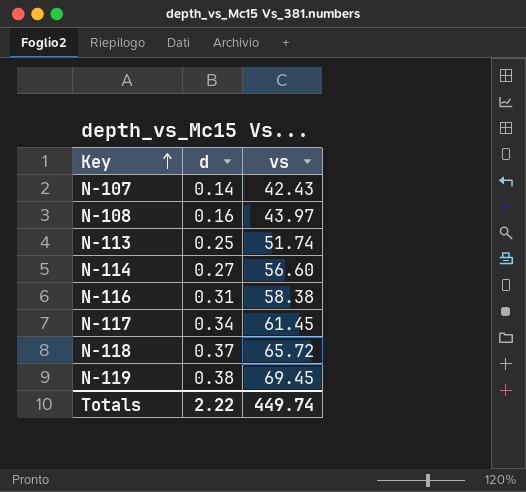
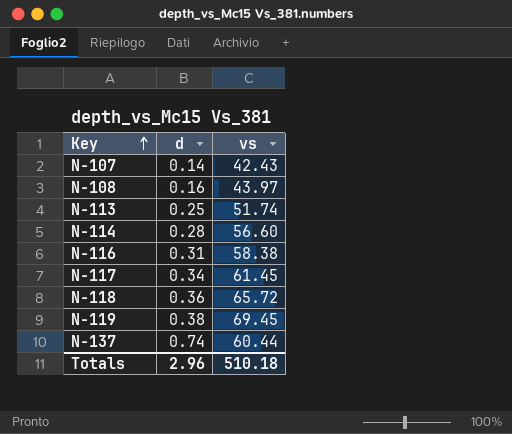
N-114 | d: 0.27 -> 0.28
N-118 | d: 0.37 -> 0.36
row N-137: none -> 0.74 | 60.44
Totals | d: 2.22 -> 2.96
Totals | vs: 449.74 -> 510.18

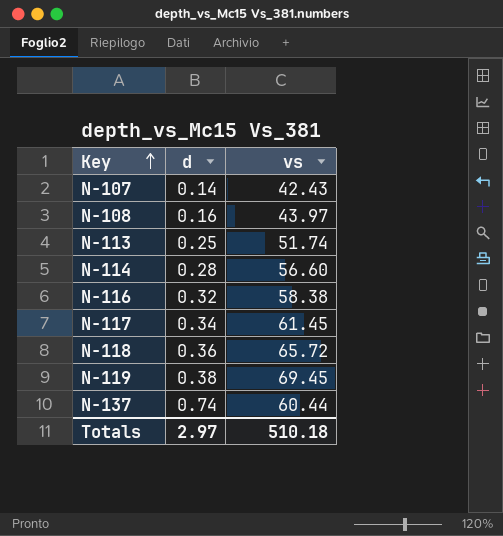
N-116 | d: 0.31 -> 0.32
Totals | d: 2.96 -> 2.97

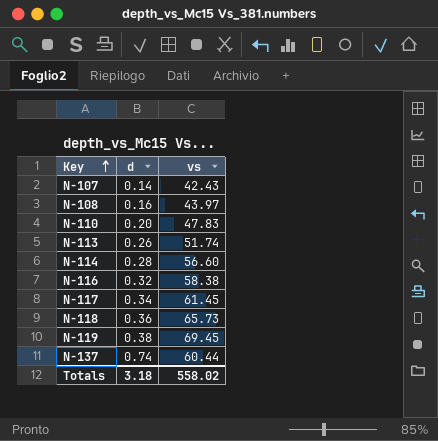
row N-110: none -> 0.20 | 47.83
N-113 | d: 0.25 -> 0.26
N-118 | vs: 65.72 -> 65.73
Totals | d: 2.97 -> 3.18
Totals | vs: 510.18 -> 558.02

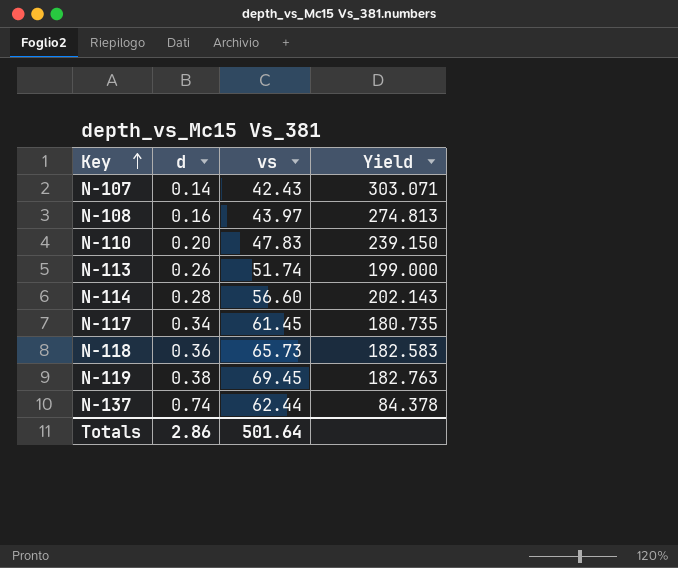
column Yield | formula: none -> [vs] / [d]
row N-116: 0.32 | 58.38 -> none
N-137 | vs: 60.44 -> 62.44
Totals | d: 3.18 -> 2.86
Totals | vs: 558.02 -> 501.64

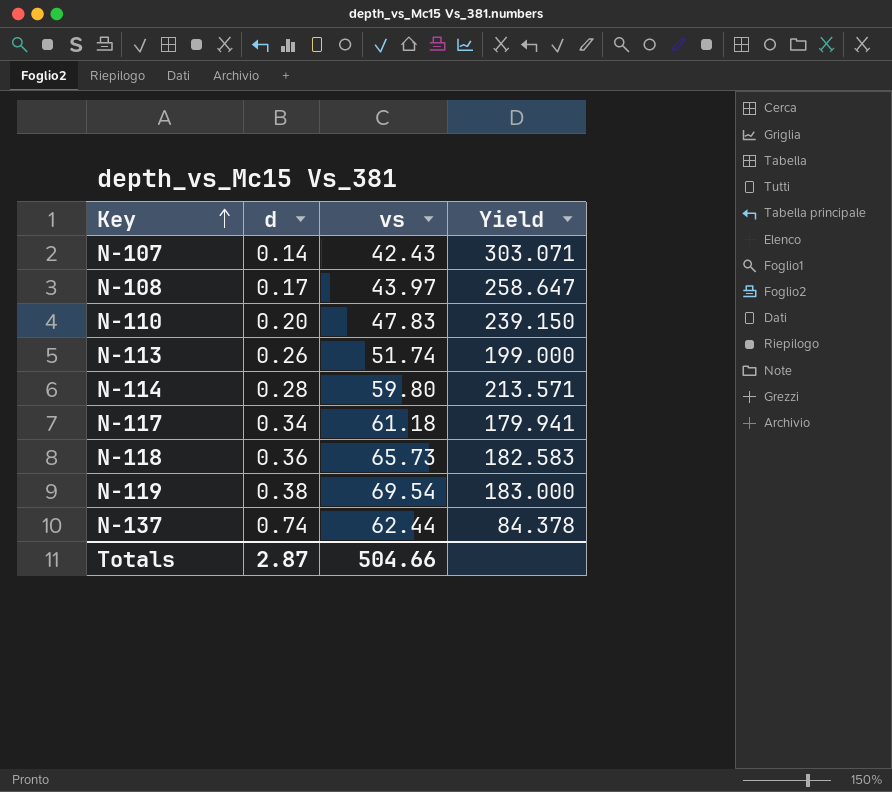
N-108 | d: 0.16 -> 0.17
N-108 | Yield: 274.813 -> 258.647
N-114 | vs: 56.60 -> 59.80
N-114 | Yield: 202.143 -> 213.571
N-117 | vs: 61.45 -> 61.18
N-117 | Yield: 180.735 -> 179.941
N-119 | vs: 69.45 -> 69.54
N-119 | Yield: 182.763 -> 183.000
Totals | d: 2.86 -> 2.87
Totals | vs: 501.64 -> 504.66

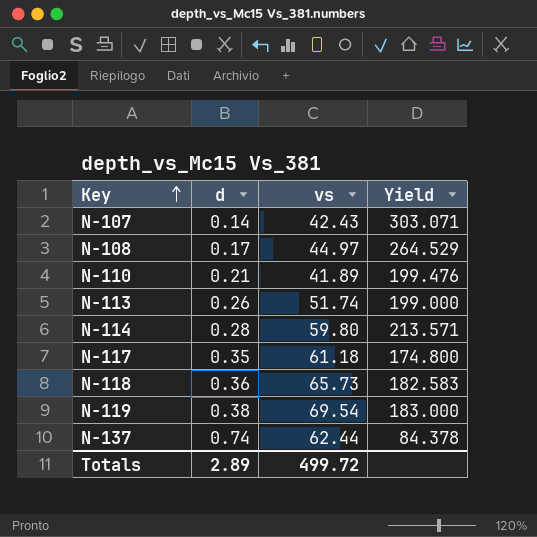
N-108 | vs: 43.97 -> 44.97
N-108 | Yield: 258.647 -> 264.529
N-110 | d: 0.20 -> 0.21
N-110 | vs: 47.83 -> 41.89
N-110 | Yield: 239.150 -> 199.476
N-117 | d: 0.34 -> 0.35
N-117 | Yield: 179.941 -> 174.800
Totals | d: 2.87 -> 2.89
Totals | vs: 504.66 -> 499.72

